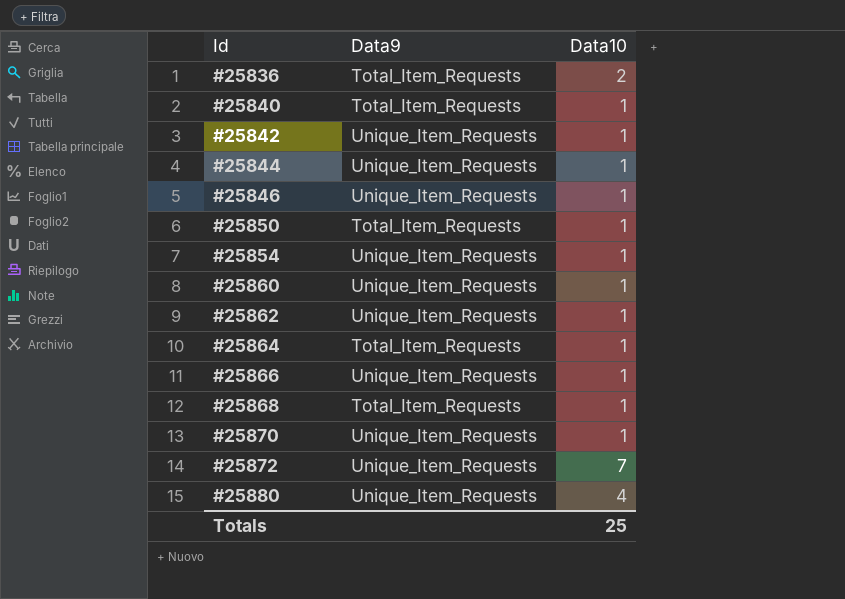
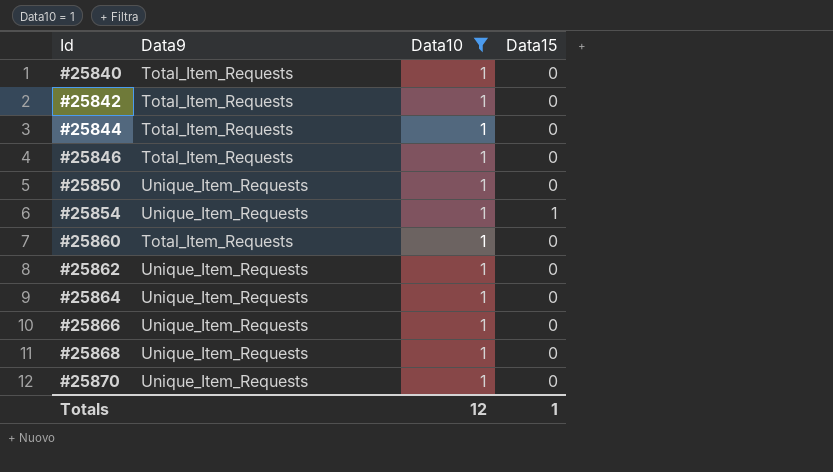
filter: none -> Data10 = 1
column Data15 | position: none -> 4
#25842 | Data9: Unique_Item_Requests -> Total_Item_Requests
#25844 | Data9: Unique_Item_Requests -> Total_Item_Requests
#25846 | Data9: Unique_Item_Requests -> Total_Item_Requests
#25850 | Data9: Total_Item_Requests -> Unique_Item_Requests
#25860 | Data9: Unique_Item_Requests -> Total_Item_Requests
#25864 | Data9: Total_Item_Requests -> Unique_Item_Requests
#25868 | Data9: Total_Item_Requests -> Unique_Item_Requests
Totals | Data10: 25 -> 12

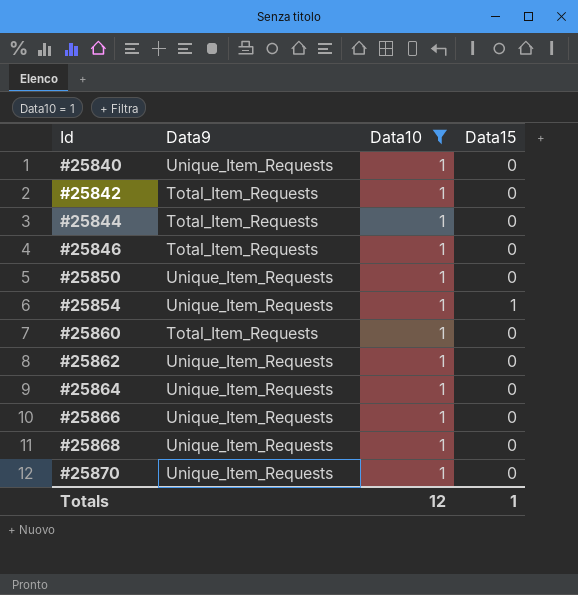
#25840 | Data9: Total_Item_Requests -> Unique_Item_Requests

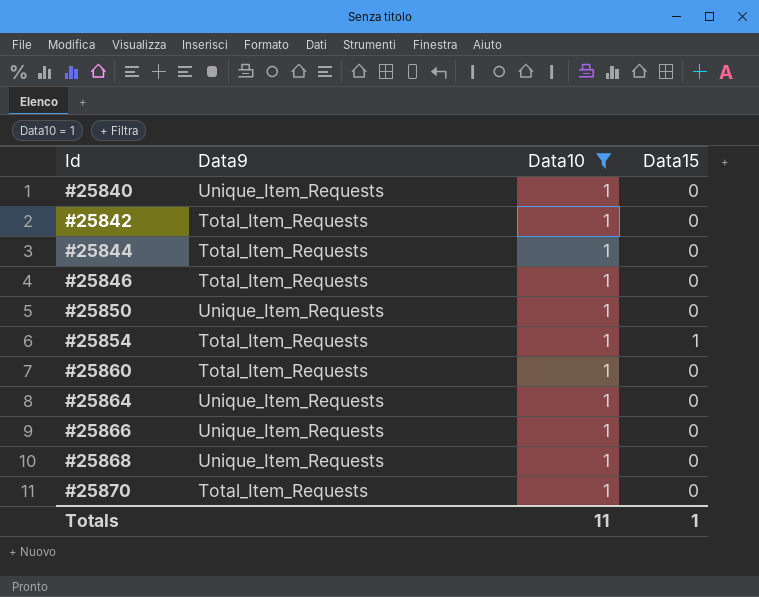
row #25862: Unique_Item_Requests | 1 | 0 -> none
#25854 | Data9: Unique_Item_Requests -> Total_Item_Requests
#25870 | Data9: Unique_Item_Requests -> Total_Item_Requests
Totals | Data10: 12 -> 11

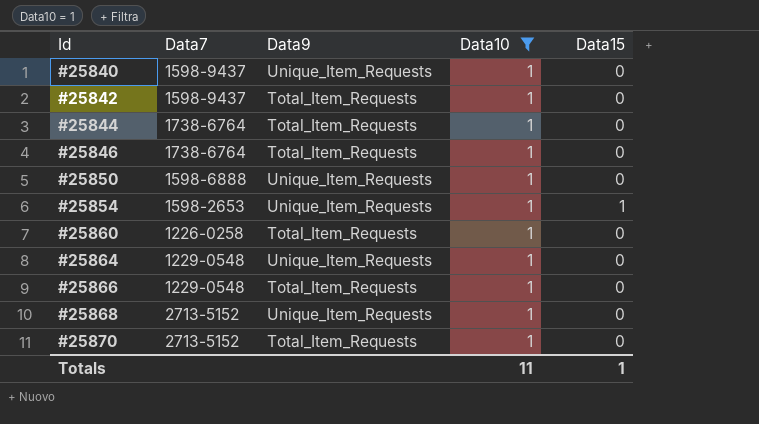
column Data7 | position: none -> 2
#25854 | Data9: Total_Item_Requests -> Unique_Item_Requests
#25866 | Data9: Unique_Item_Requests -> Total_Item_Requests

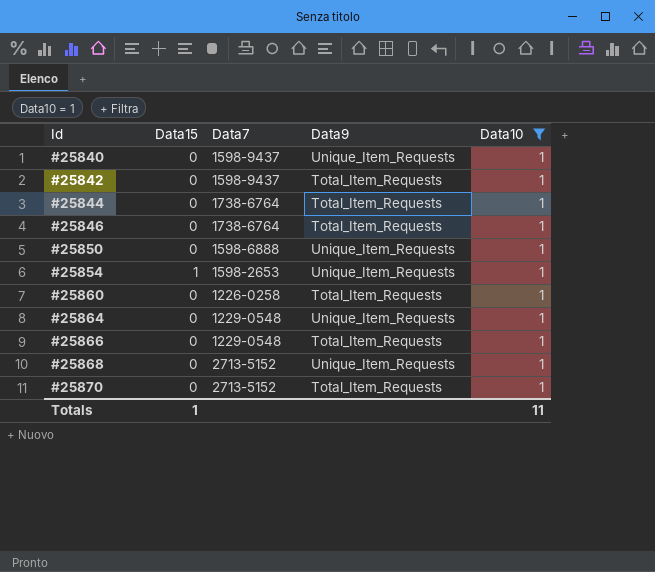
column Data15 | position: 5 -> 2

